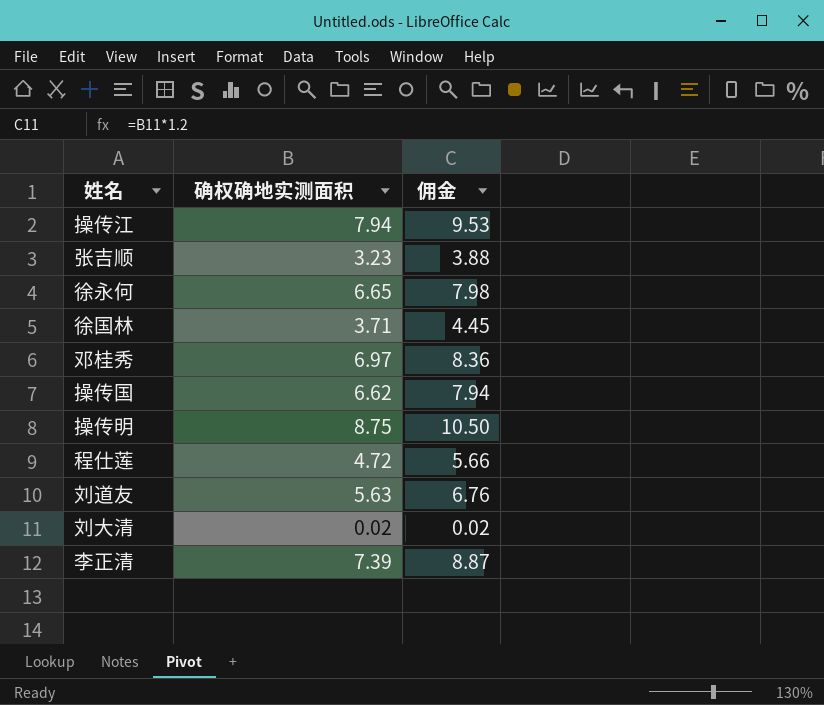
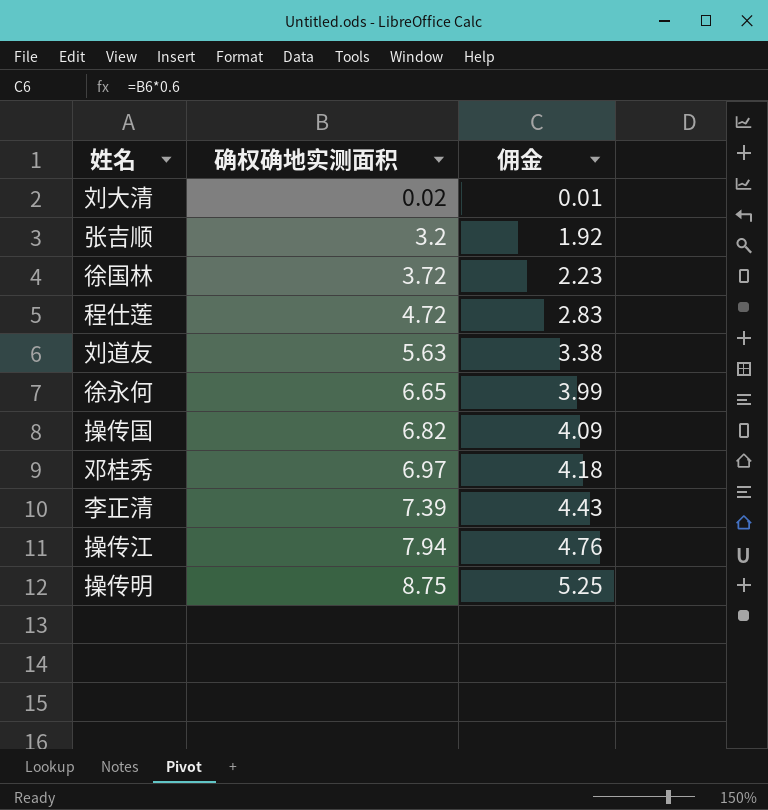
row order: none -> 确权确地实测面积 ascending
column 佣金 | formula: [确权确地实测面积] * 1.2 -> [确权确地实测面积] * 0.6
张吉顺 | 确权确地实测面积: 3.23 -> 3.2
徐国林 | 确权确地实测面积: 3.71 -> 3.72
操传国 | 确权确地实测面积: 6.62 -> 6.82

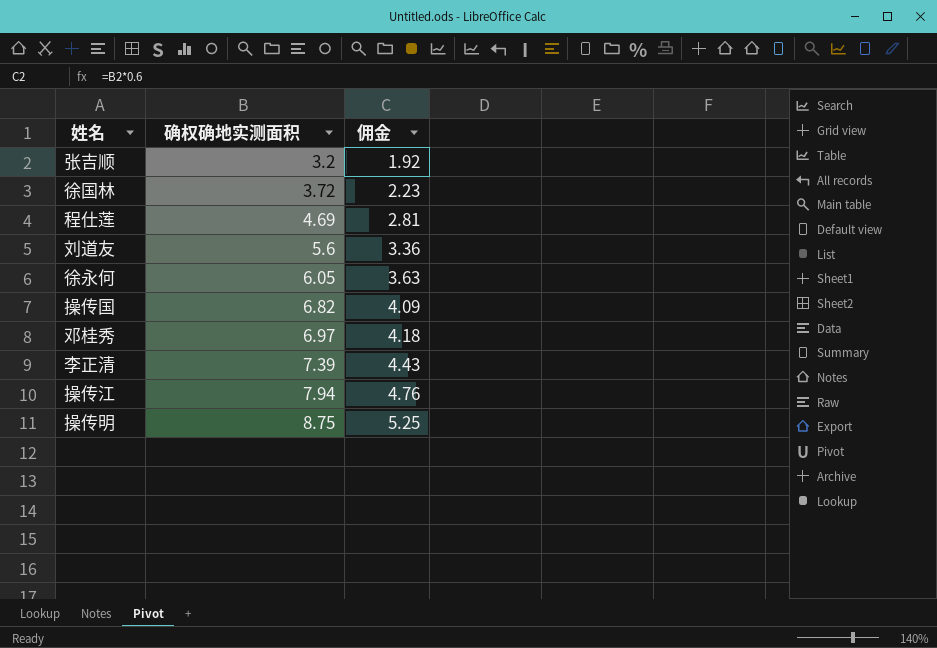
row 刘大清: 0.02 | 0.01 -> none
程仕莲 | 确权确地实测面积: 4.72 -> 4.69
程仕莲 | 佣金: 2.83 -> 2.81
刘道友 | 确权确地实测面积: 5.63 -> 5.6
刘道友 | 佣金: 3.38 -> 3.36
徐永何 | 确权确地实测面积: 6.65 -> 6.05
徐永何 | 佣金: 3.99 -> 3.63

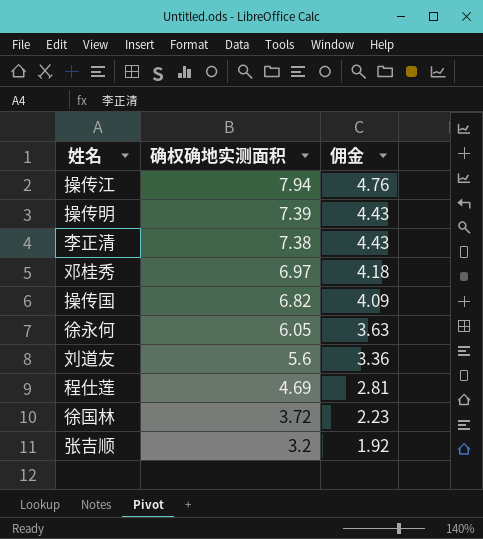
row order: 确权确地实测面积 ascending -> 确权确地实测面积 descending
操传明 | 确权确地实测面积: 8.75 -> 7.39
操传明 | 佣金: 5.25 -> 4.43
李正清 | 确权确地实测面积: 7.39 -> 7.38

